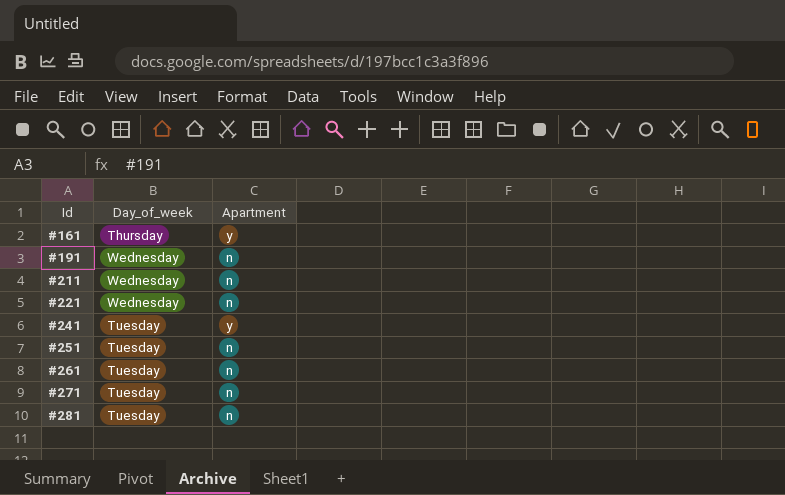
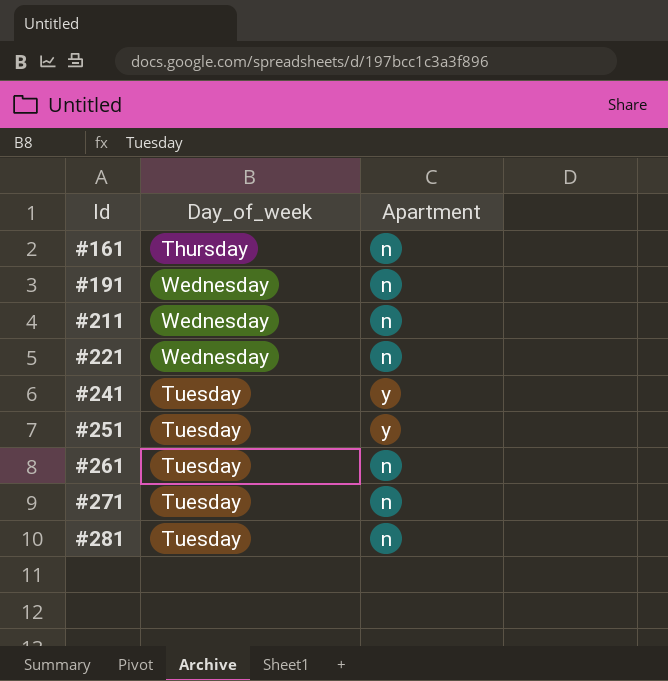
#161 | Apartment: y -> n
#251 | Apartment: n -> y

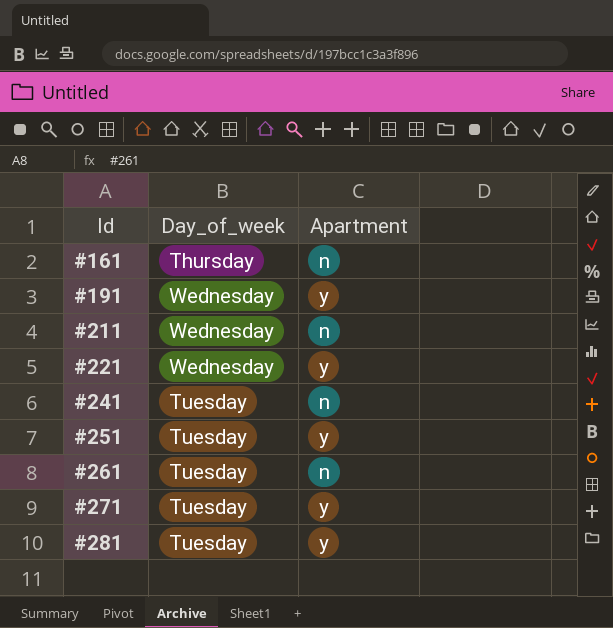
#191 | Apartment: n -> y
#221 | Apartment: n -> y
#241 | Apartment: y -> n
#271 | Apartment: n -> y
#281 | Apartment: n -> y

